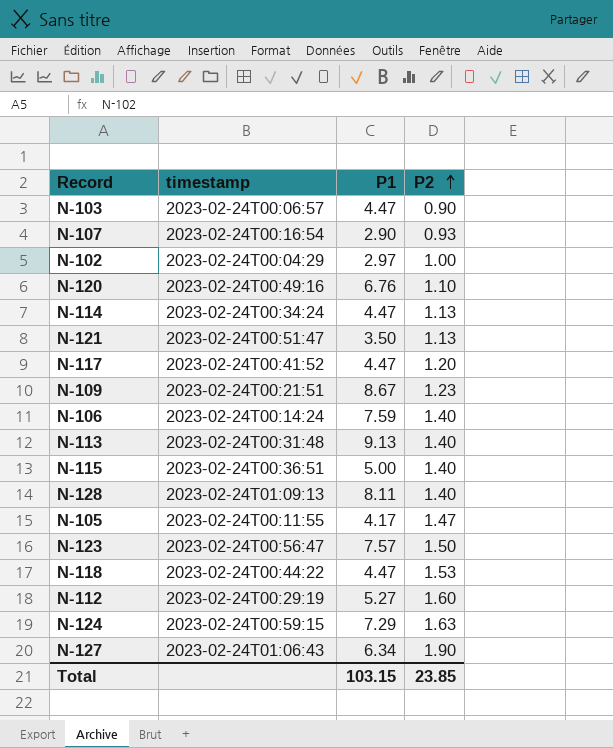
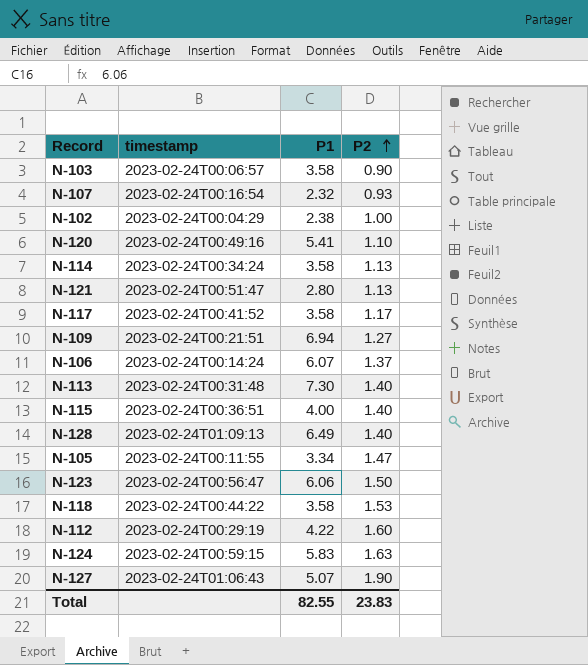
N-103 | P1: 4.47 -> 3.58
N-107 | P1: 2.90 -> 2.32
N-102 | P1: 2.97 -> 2.38
N-120 | P1: 6.76 -> 5.41
N-114 | P1: 4.47 -> 3.58
N-121 | P1: 3.50 -> 2.80
N-117 | P1: 4.47 -> 3.58
N-117 | P2: 1.20 -> 1.17
N-109 | P1: 8.67 -> 6.94
N-109 | P2: 1.23 -> 1.27
N-106 | P1: 7.59 -> 6.07
N-106 | P2: 1.40 -> 1.37
N-113 | P1: 9.13 -> 7.30
N-115 | P1: 5.00 -> 4.00
N-128 | P1: 8.11 -> 6.49
N-105 | P1: 4.17 -> 3.34
N-123 | P1: 7.57 -> 6.06
N-118 | P1: 4.47 -> 3.58
N-112 | P1: 5.27 -> 4.22
N-124 | P1: 7.29 -> 5.83
N-127 | P1: 6.34 -> 5.07
Total | P1: 103.15 -> 82.55
Total | P2: 23.85 -> 23.83

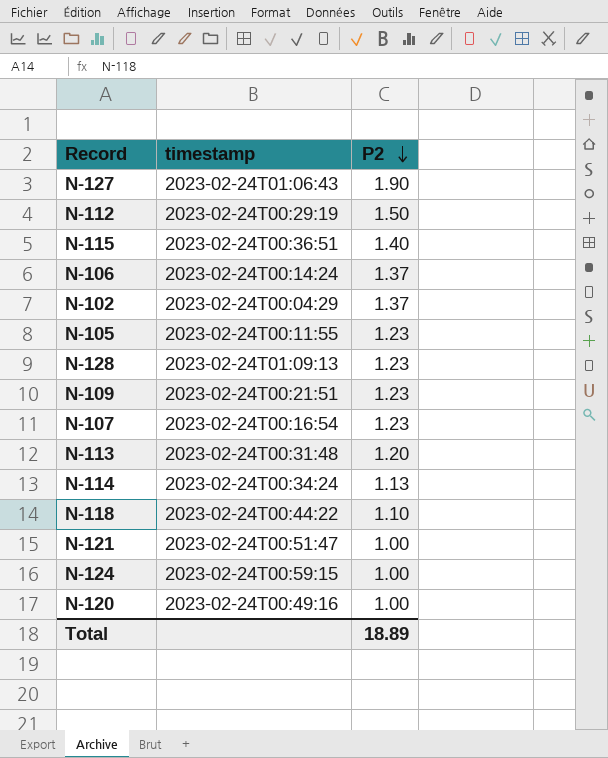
row order: P2 ascending -> P2 descending
column P1 | position: 3 -> none
row N-103: 2023-02-24T00:06:57 | 3.58 | 0.90 -> none
row N-117: 2023-02-24T00:41:52 | 3.58 | 1.17 -> none
row N-123: 2023-02-24T00:56:47 | 6.06 | 1.50 -> none
N-112 | P2: 1.60 -> 1.50
N-102 | P2: 1.00 -> 1.37
N-105 | P2: 1.47 -> 1.23
N-128 | P2: 1.40 -> 1.23
N-109 | P2: 1.27 -> 1.23
N-107 | P2: 0.93 -> 1.23
N-113 | P2: 1.40 -> 1.20
N-118 | P2: 1.53 -> 1.10
N-121 | P2: 1.13 -> 1.00
N-124 | P2: 1.63 -> 1.00
N-120 | P2: 1.10 -> 1.00
Total | P2: 23.83 -> 18.89

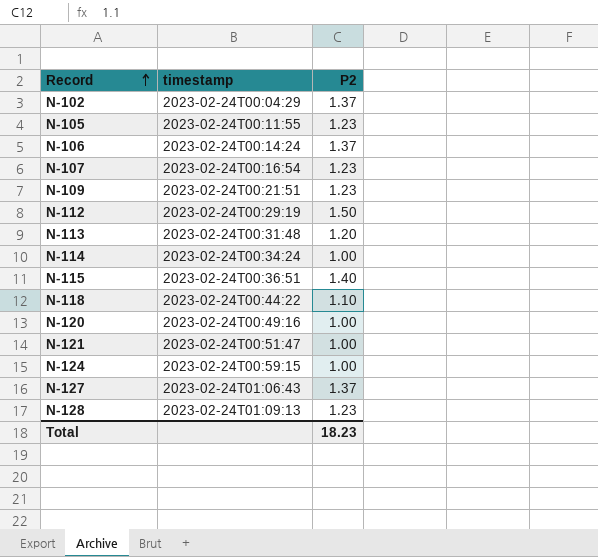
row order: P2 descending -> Record ascending
N-114 | P2: 1.13 -> 1.00
N-127 | P2: 1.90 -> 1.37
Total | P2: 18.89 -> 18.23

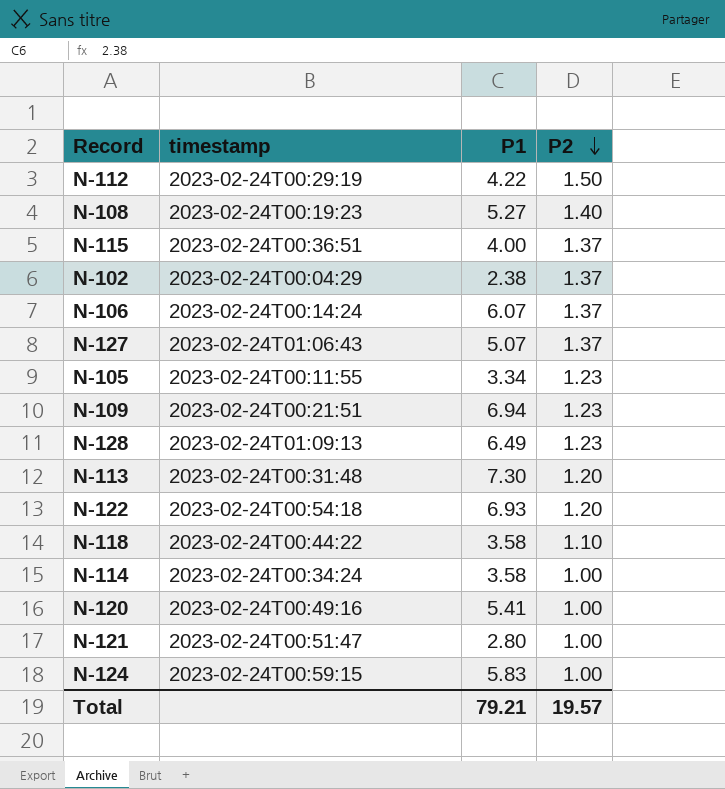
row order: Record ascending -> P2 descending
column P1 | position: none -> 3
row N-107: 2023-02-24T00:16:54 | 1.23 -> none
row N-108: none -> 2023-02-24T00:19:23 | 5.27 | 1.40
N-115 | P2: 1.40 -> 1.37
row N-122: none -> 2023-02-24T00:54:18 | 6.93 | 1.20
Total | P2: 18.23 -> 19.57

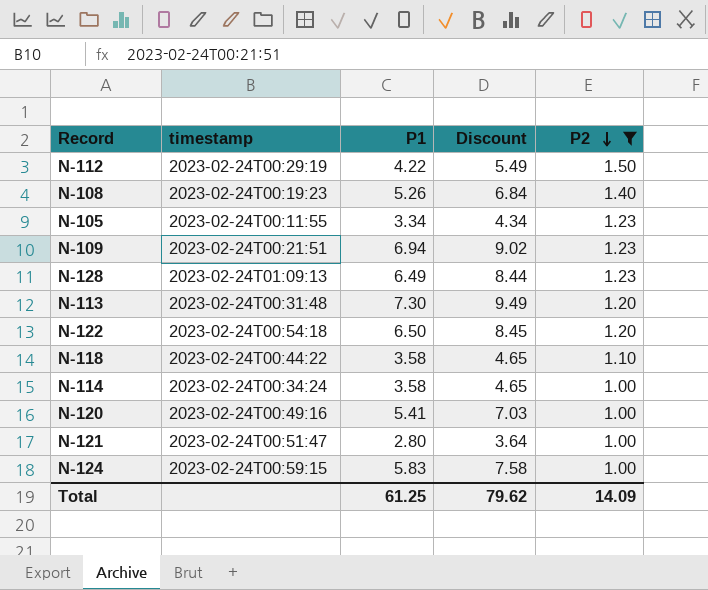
filter: none -> P2 != 1.37
column Discount | formula: none -> [P1] * 1.3
N-108 | P1: 5.27 -> 5.26
N-122 | P1: 6.93 -> 6.50
Total | P1: 79.21 -> 61.25
Total | P2: 19.57 -> 14.09

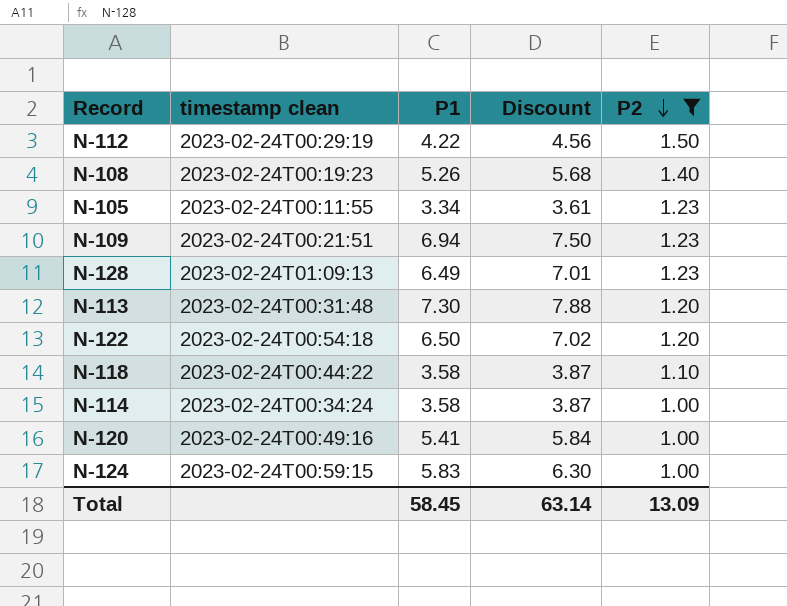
column name: timestamp -> timestamp clean
column Discount | formula: [P1] * 1.3 -> [P1] * 1.08
row N-121: 2023-02-24T00:51:47 | 2.80 | 3.64 | 1.00 -> none
Total | P1: 61.25 -> 58.45
Total | Discount: 79.62 -> 63.14
Total | P2: 14.09 -> 13.09

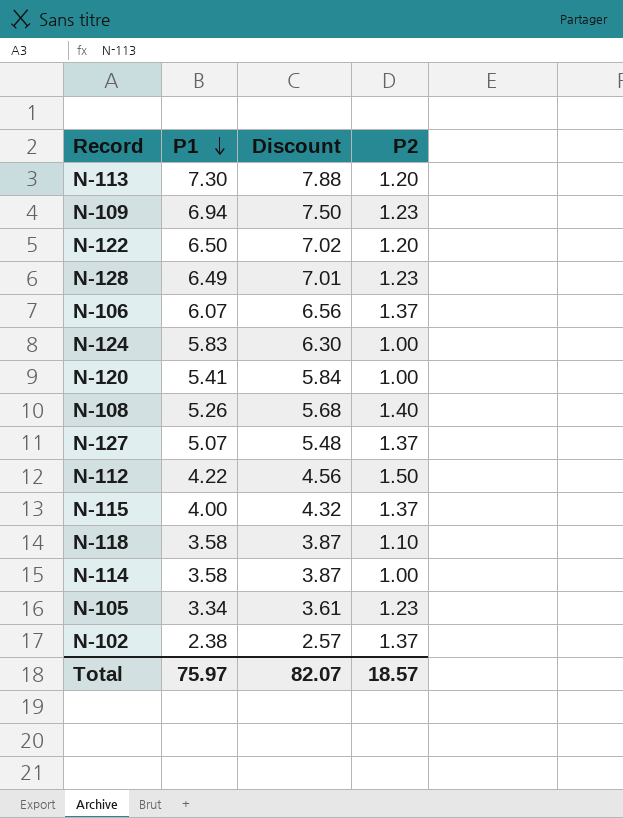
filter: P2 != 1.37 -> none
row order: P2 descending -> P1 descending
column timestamp clean | position: 2 -> none
Total | P1: 58.45 -> 75.97
Total | Discount: 63.14 -> 82.07
Total | P2: 13.09 -> 18.57

